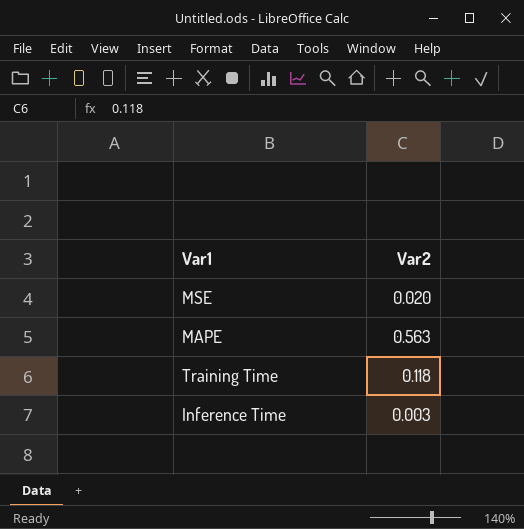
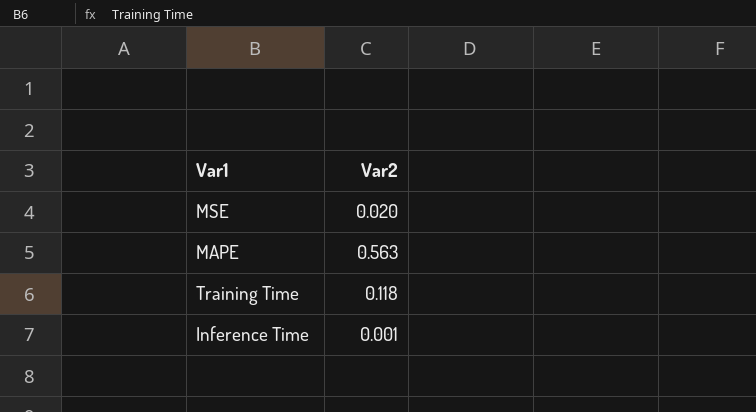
Inference Time | Var2: 0.003 -> 0.001

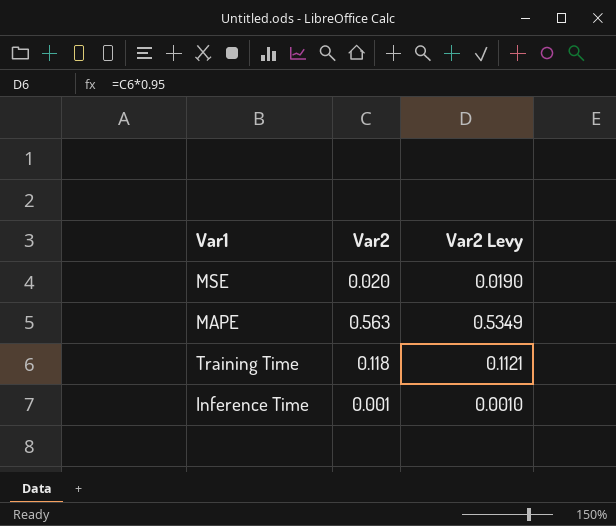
column Var2 Levy | formula: none -> [Var2] * 0.95

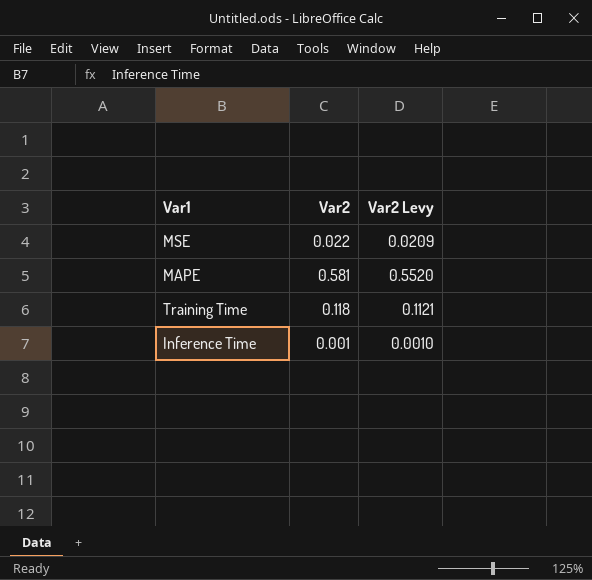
MSE | Var2: 0.020 -> 0.022
MSE | Var2 Levy: 0.0190 -> 0.0209
MAPE | Var2: 0.563 -> 0.581
MAPE | Var2 Levy: 0.5349 -> 0.5520

